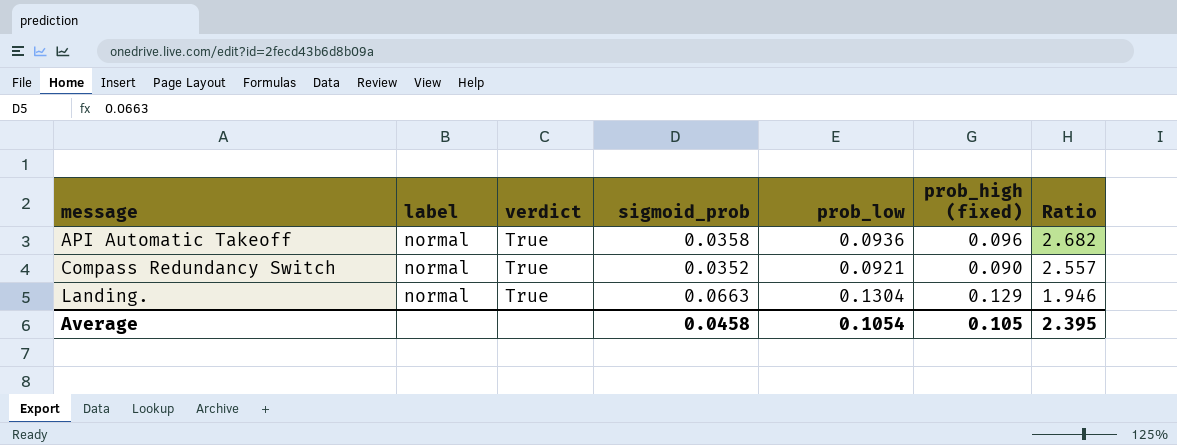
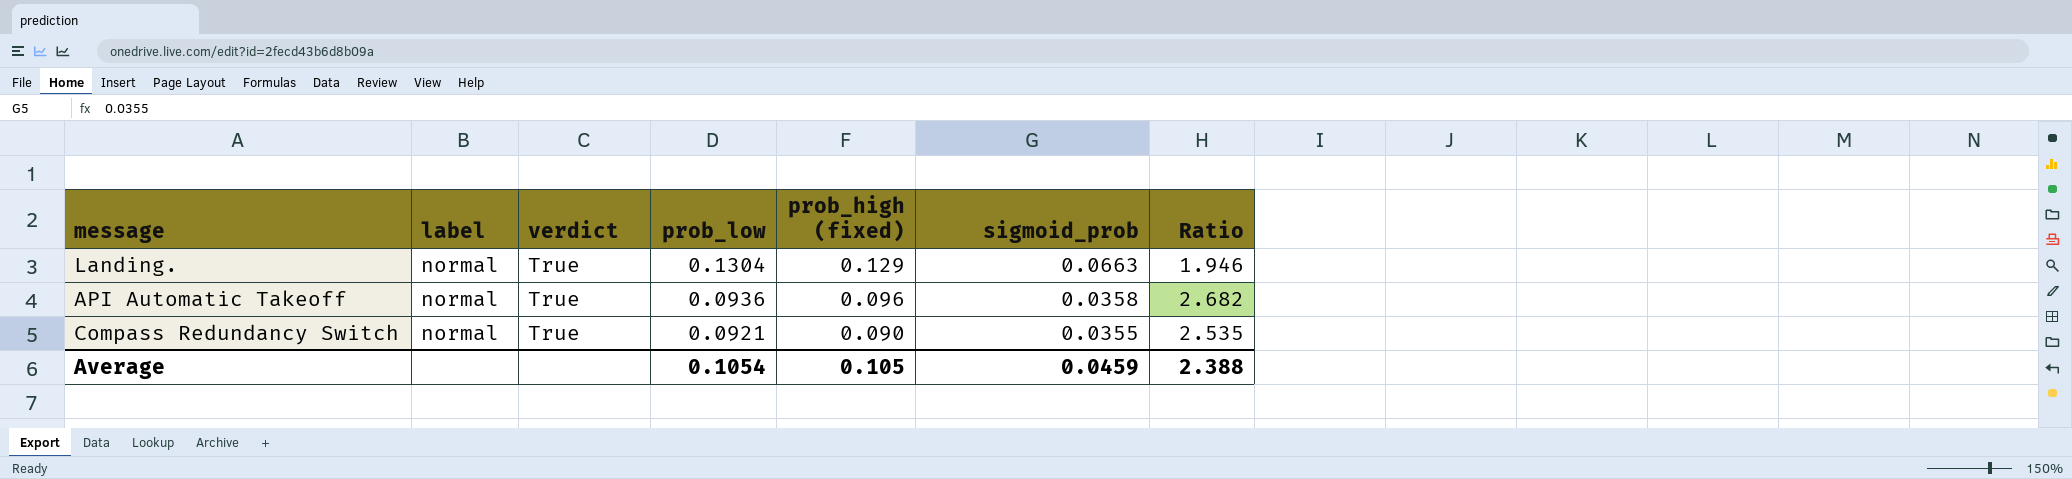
row order: message ascending -> prob_low descending
column sigmoid_prob | position: 4 -> 6
Compass Redundancy Switch | sigmoid_prob: 0.0352 -> 0.0355
Compass Redundancy Switch | Ratio: 2.557 -> 2.535
Average | sigmoid_prob: 0.0458 -> 0.0459
Average | Ratio: 2.395 -> 2.388

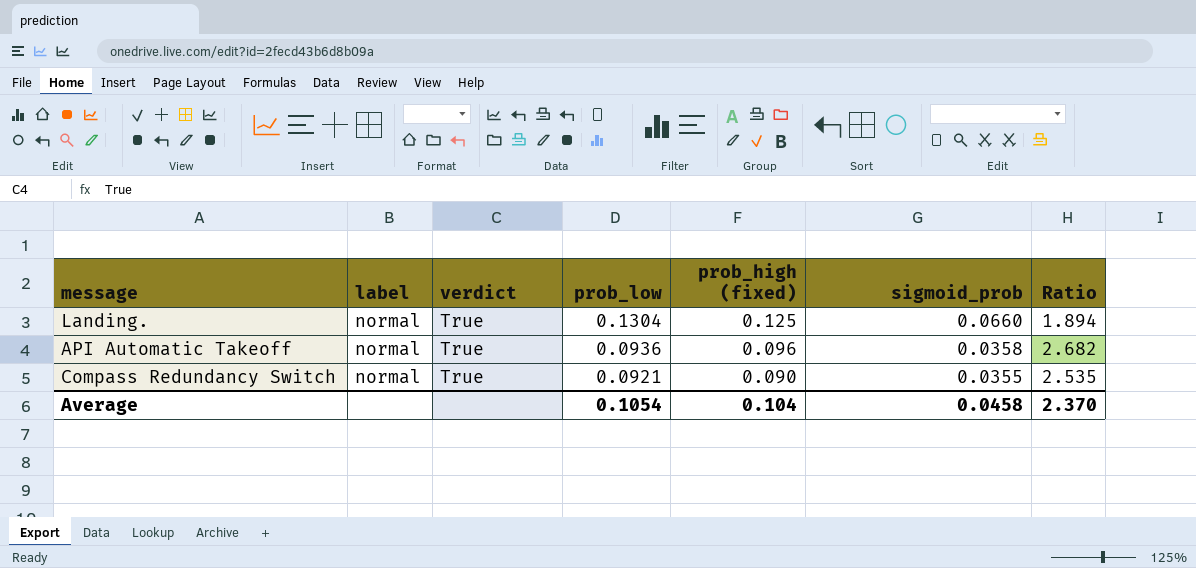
Landing. | prob_high (fixed): 0.129 -> 0.125
Landing. | sigmoid_prob: 0.0663 -> 0.0660
Landing. | Ratio: 1.946 -> 1.894
Average | prob_high (fixed): 0.105 -> 0.104
Average | sigmoid_prob: 0.0459 -> 0.0458
Average | Ratio: 2.388 -> 2.370

